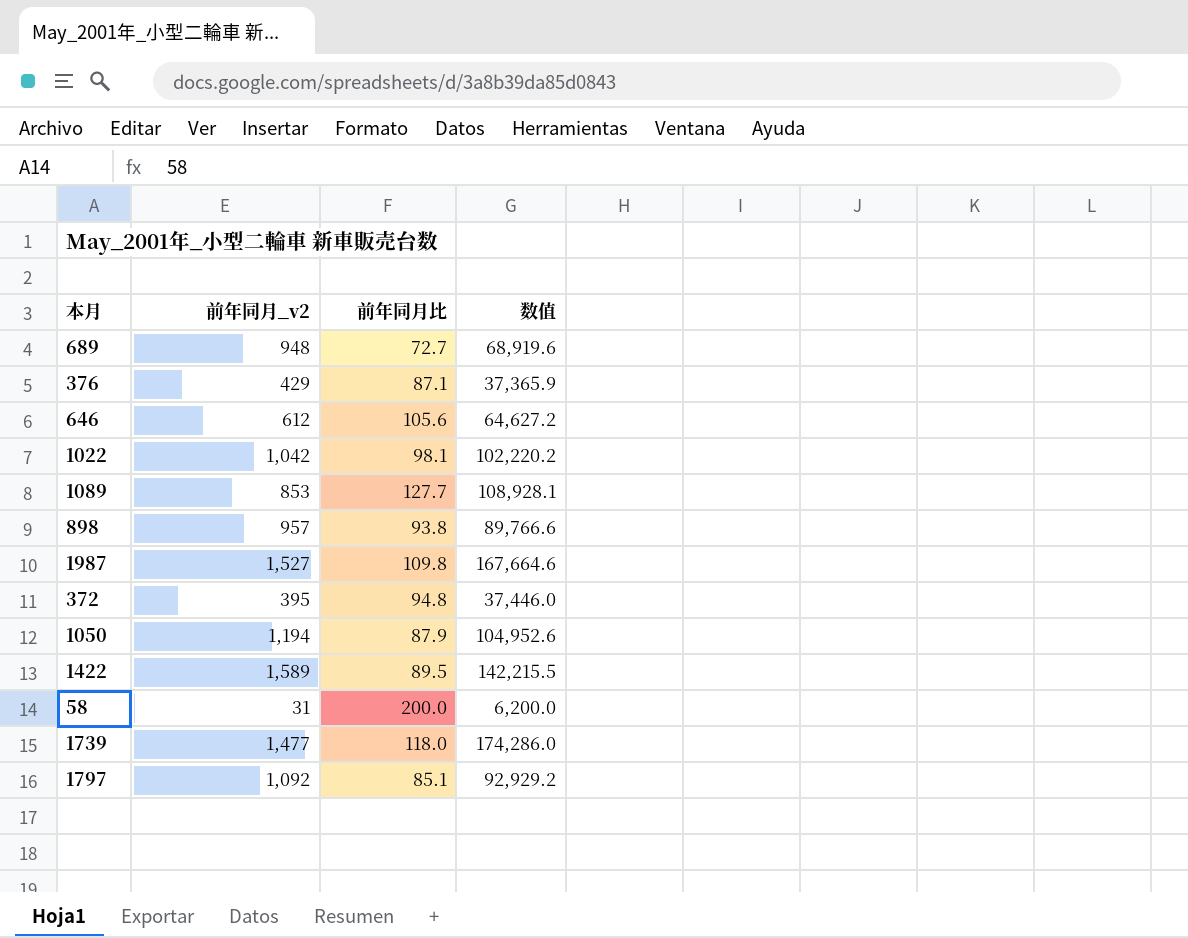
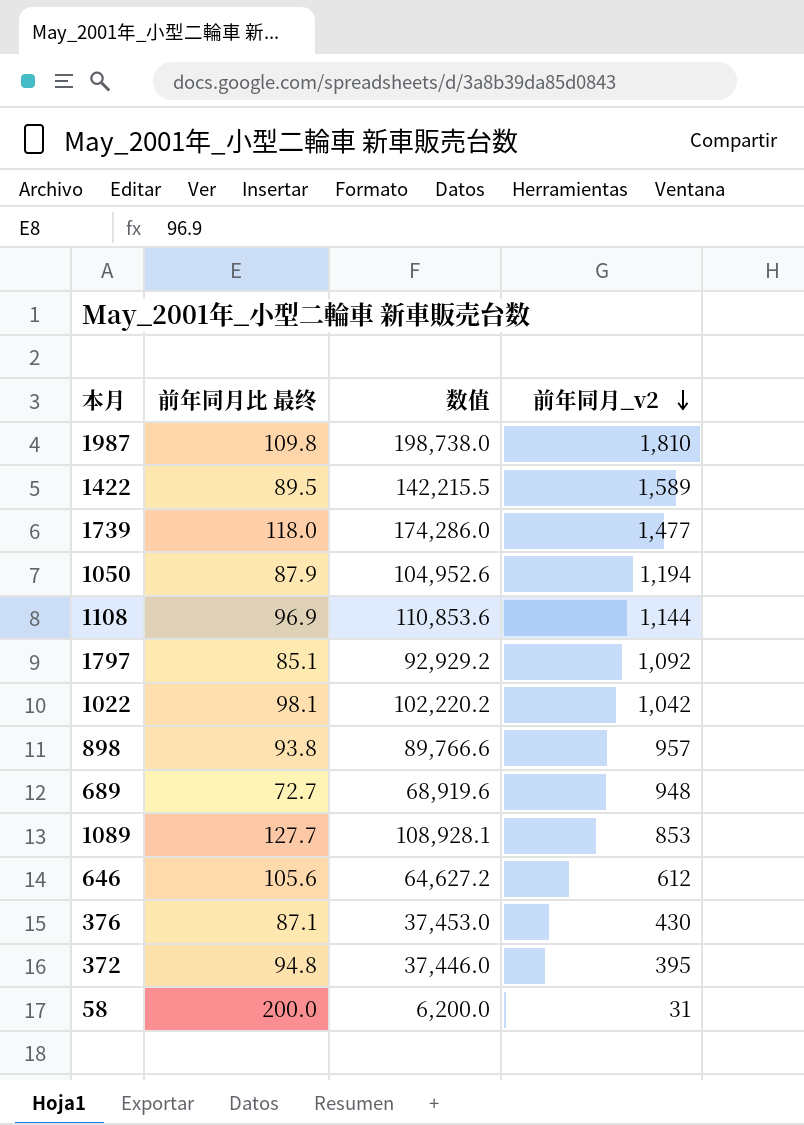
row order: none -> 前年同月_v2 descending
column name: 前年同月比 -> 前年同月比 最终
column 前年同月_v2 | position: 2 -> 4
1987 | 数值: 167,664.6 -> 198,738.0
1987 | 前年同月_v2: 1,527 -> 1,810
row 1108: none -> 96.9 | 110,853.6 | 1,144
376 | 数值: 37,365.9 -> 37,453.0
376 | 前年同月_v2: 429 -> 430

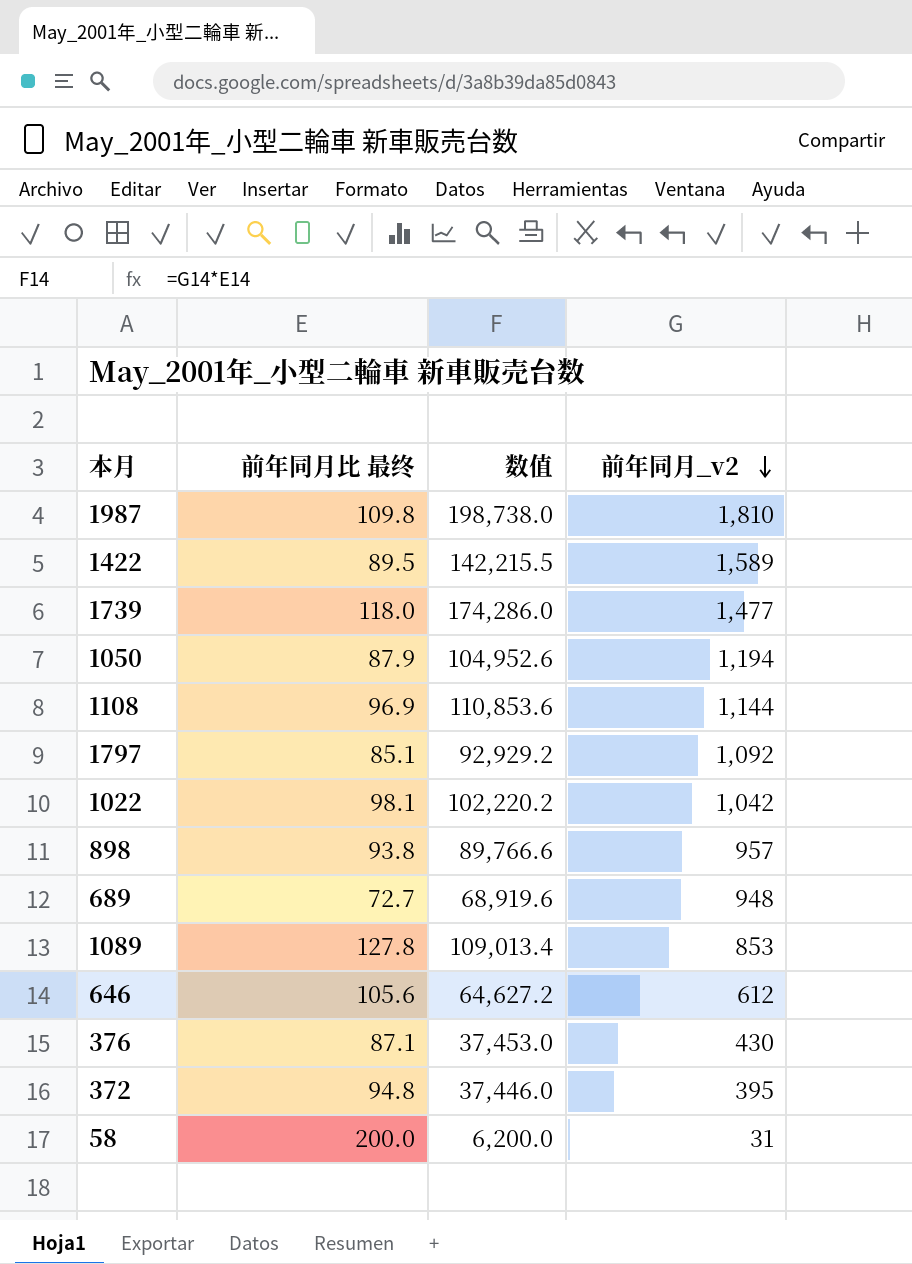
1089 | 前年同月比 最终: 127.7 -> 127.8
1089 | 数值: 108,928.1 -> 109,013.4

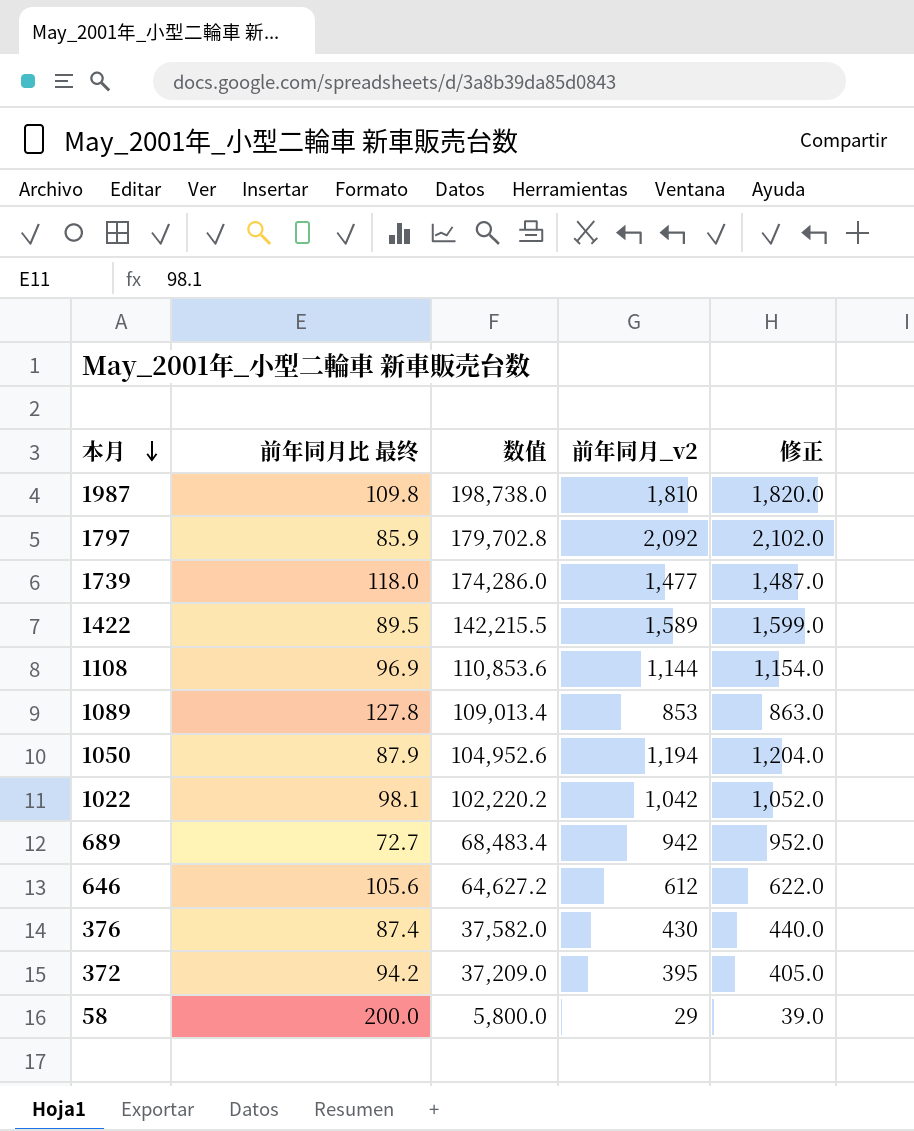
row order: 前年同月_v2 descending -> 本月 descending
column 修正 | formula: none -> [前年同月_v2] + 10
row 898: 93.8 | 89,766.6 | 957 -> none
1797 | 前年同月比 最终: 85.1 -> 85.9
1797 | 数值: 92,929.2 -> 179,702.8
1797 | 前年同月_v2: 1,092 -> 2,092
689 | 数值: 68,919.6 -> 68,483.4
689 | 前年同月_v2: 948 -> 942
376 | 前年同月比 最终: 87.1 -> 87.4
376 | 数值: 37,453.0 -> 37,582.0
372 | 前年同月比 最终: 94.8 -> 94.2
372 | 数值: 37,446.0 -> 37,209.0
58 | 数值: 6,200.0 -> 5,800.0
58 | 前年同月_v2: 31 -> 29

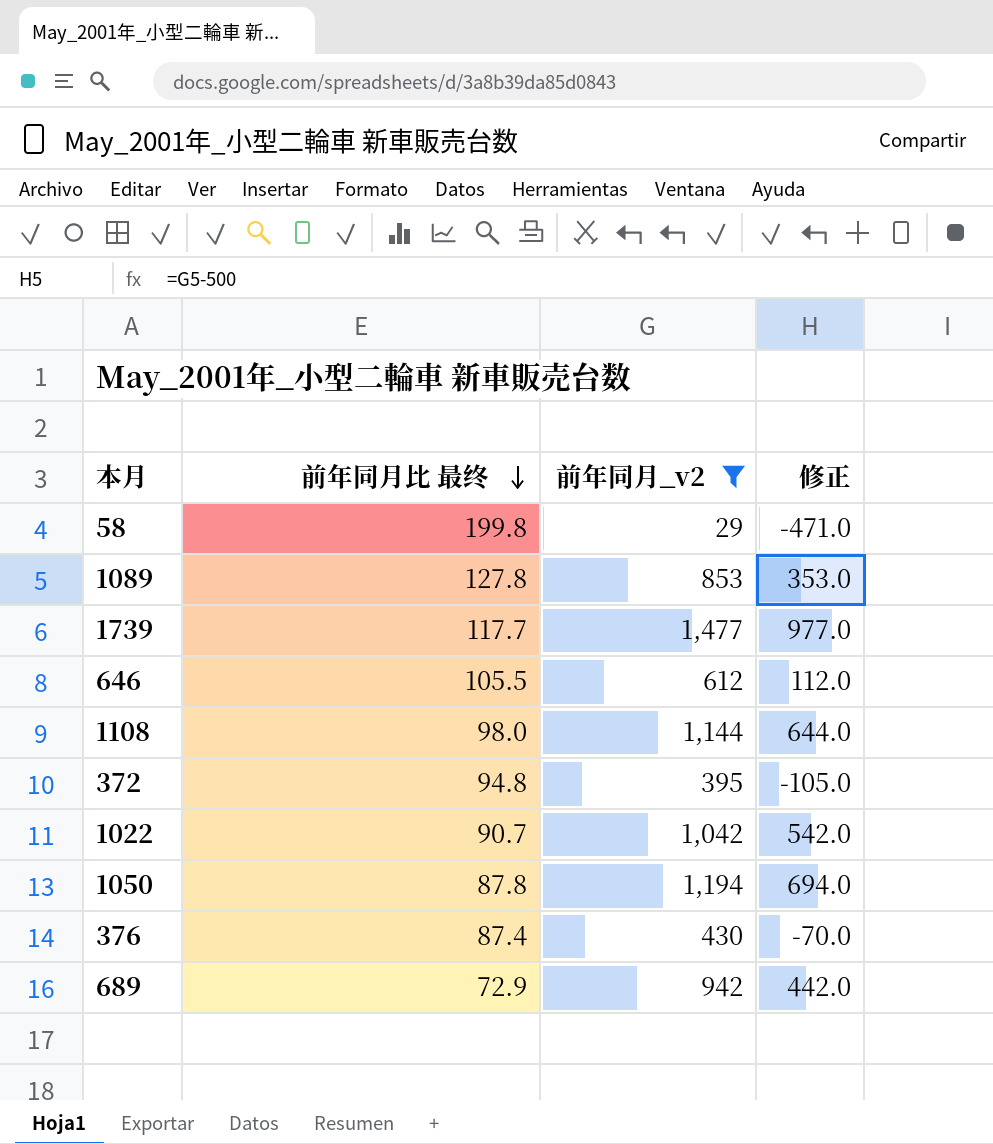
filter: none -> 前年同月_v2 <= 1,477
row order: 本月 descending -> 前年同月比 最终 descending
column 数值 | formula: [前年同月比 最终] * [前年同月_v2] -> none
column 修正 | formula: [前年同月_v2] + 10 -> [前年同月_v2] - 500
58 | 前年同月比 最终: 200.0 -> 199.8
1739 | 前年同月比 最终: 118.0 -> 117.7
646 | 前年同月比 最终: 105.6 -> 105.5
1108 | 前年同月比 最终: 96.9 -> 98.0
372 | 前年同月比 最终: 94.2 -> 94.8
1022 | 前年同月比 最终: 98.1 -> 90.7
1050 | 前年同月比 最终: 87.9 -> 87.8
689 | 前年同月比 最终: 72.7 -> 72.9

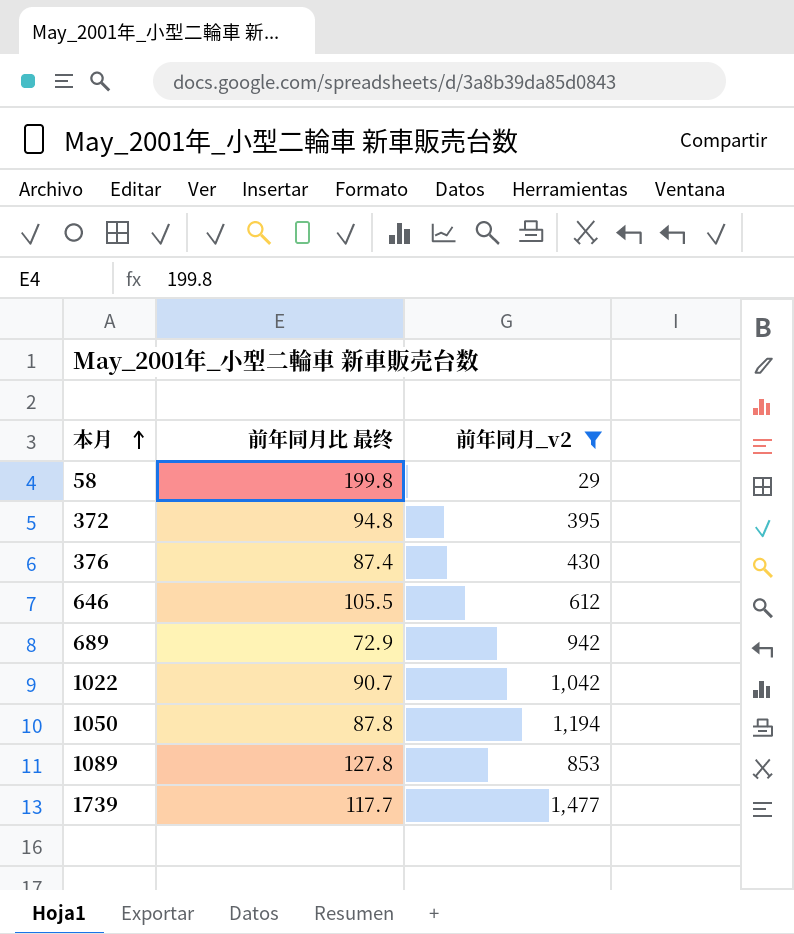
row order: 前年同月比 最终 descending -> 本月 ascending
column 修正 | formula: [前年同月_v2] - 500 -> none
row 1108: 98.0 | 1,144 | 644.0 -> none

